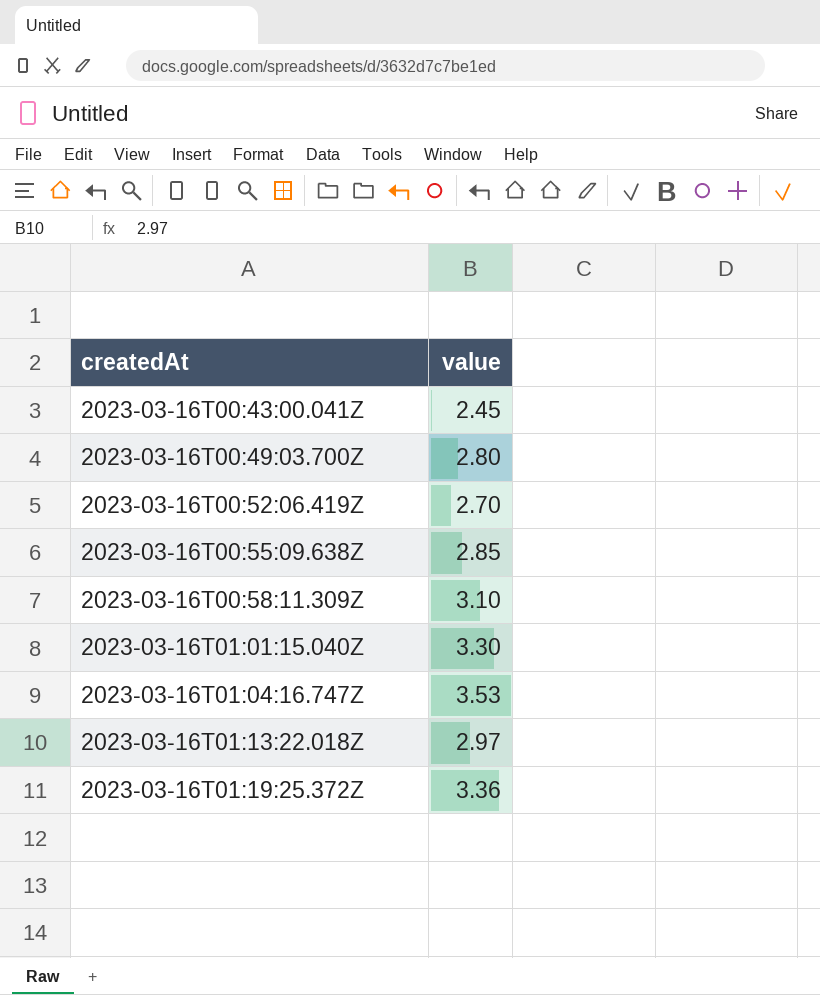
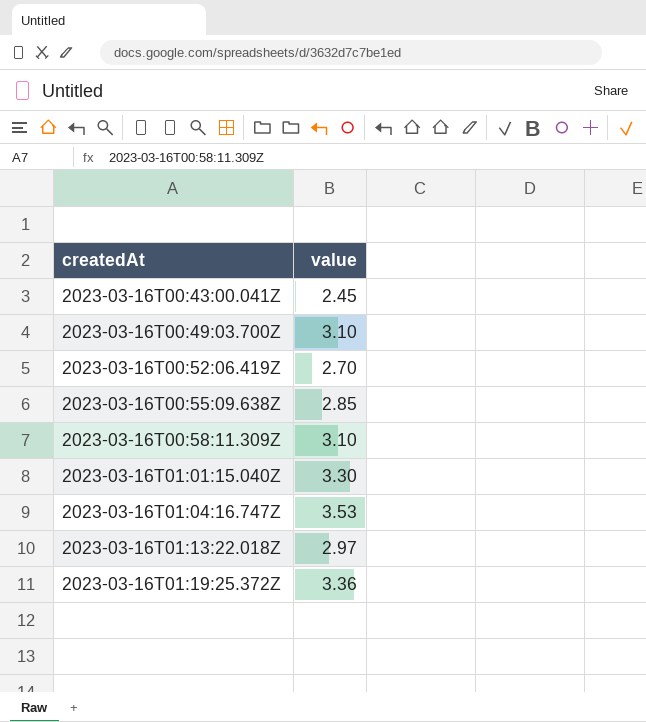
2023-03-16T00:49:03.700Z | value: 2.80 -> 3.10

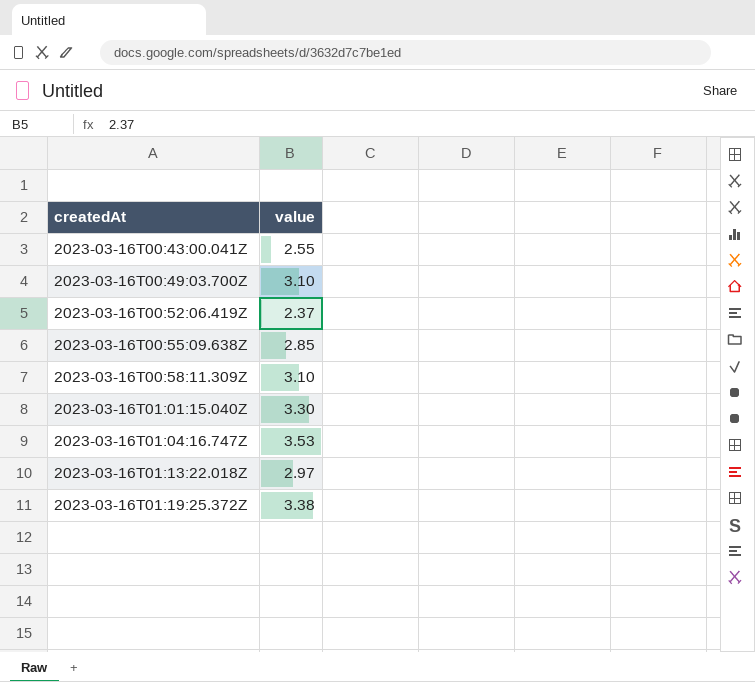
2023-03-16T00:43:00.041Z | value: 2.45 -> 2.55
2023-03-16T00:52:06.419Z | value: 2.70 -> 2.37
2023-03-16T01:19:25.372Z | value: 3.36 -> 3.38

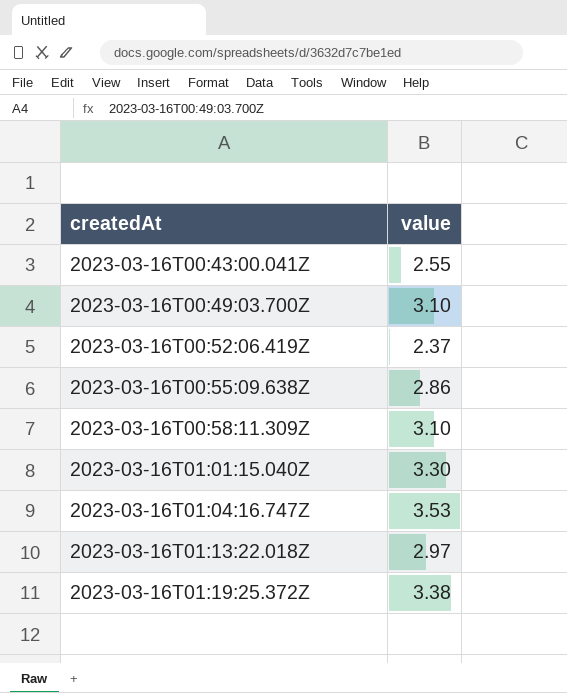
2023-03-16T00:55:09.638Z | value: 2.85 -> 2.86

